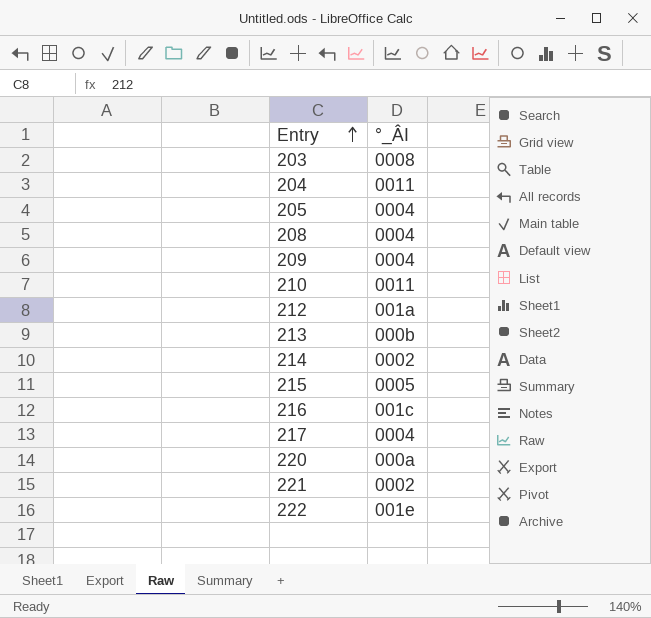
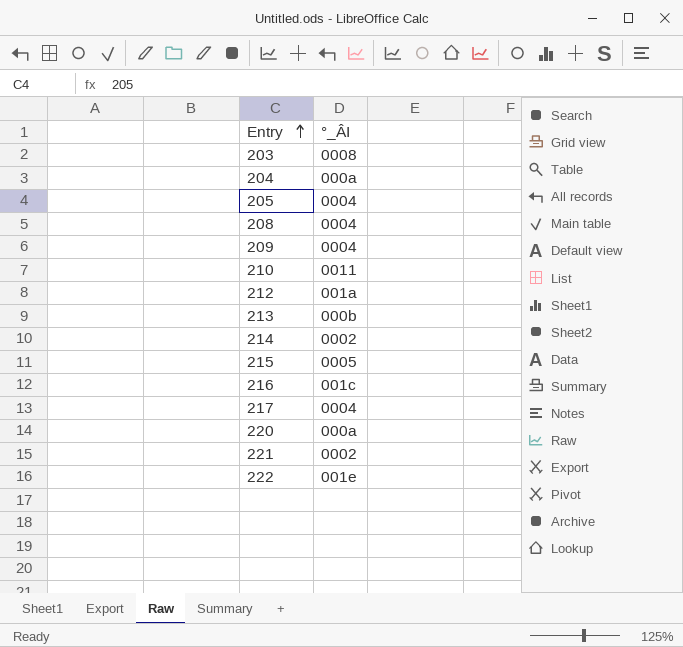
204 | °_ÂI: 0011 -> 000a

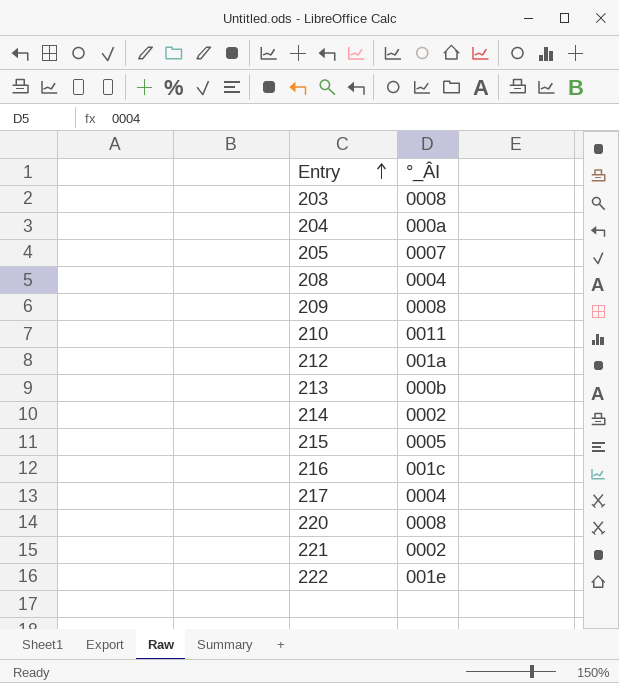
205 | °_ÂI: 0004 -> 0007
209 | °_ÂI: 0004 -> 0008
220 | °_ÂI: 000a -> 0008

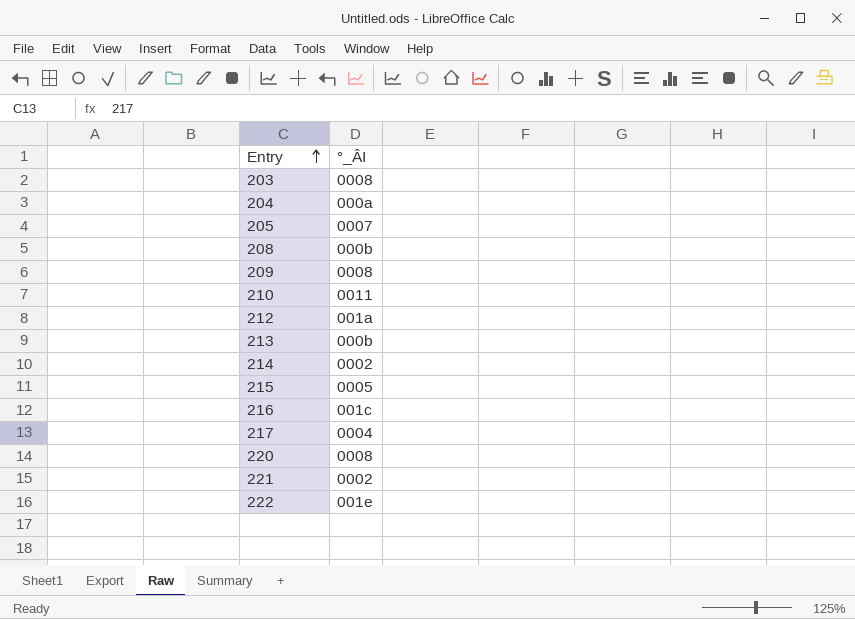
208 | °_ÂI: 0004 -> 000b

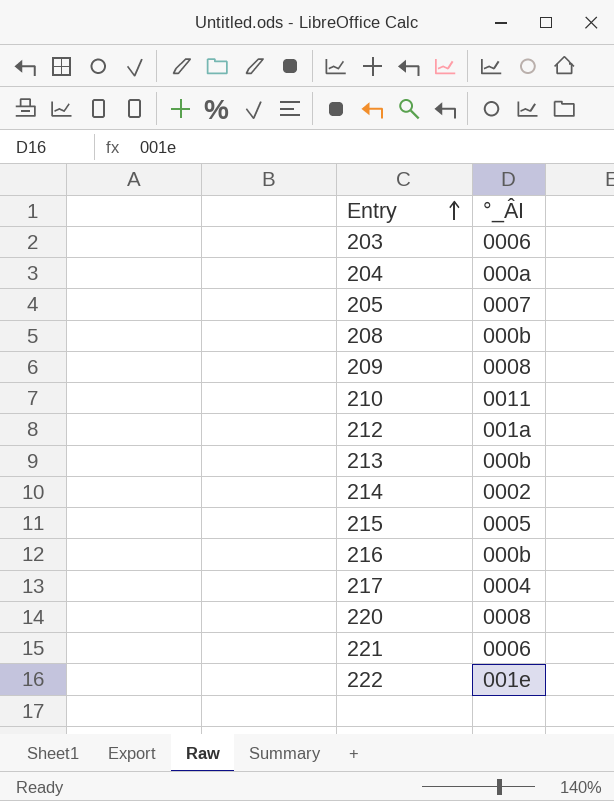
203 | °_ÂI: 0008 -> 0006
216 | °_ÂI: 001c -> 000b
221 | °_ÂI: 0002 -> 0006

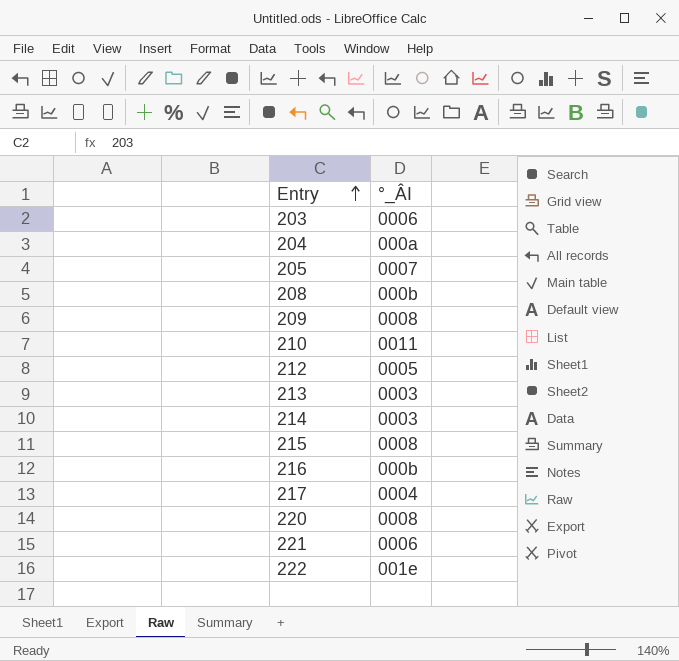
212 | °_ÂI: 001a -> 0005
213 | °_ÂI: 000b -> 0003
214 | °_ÂI: 0002 -> 0003
215 | °_ÂI: 0005 -> 0008

